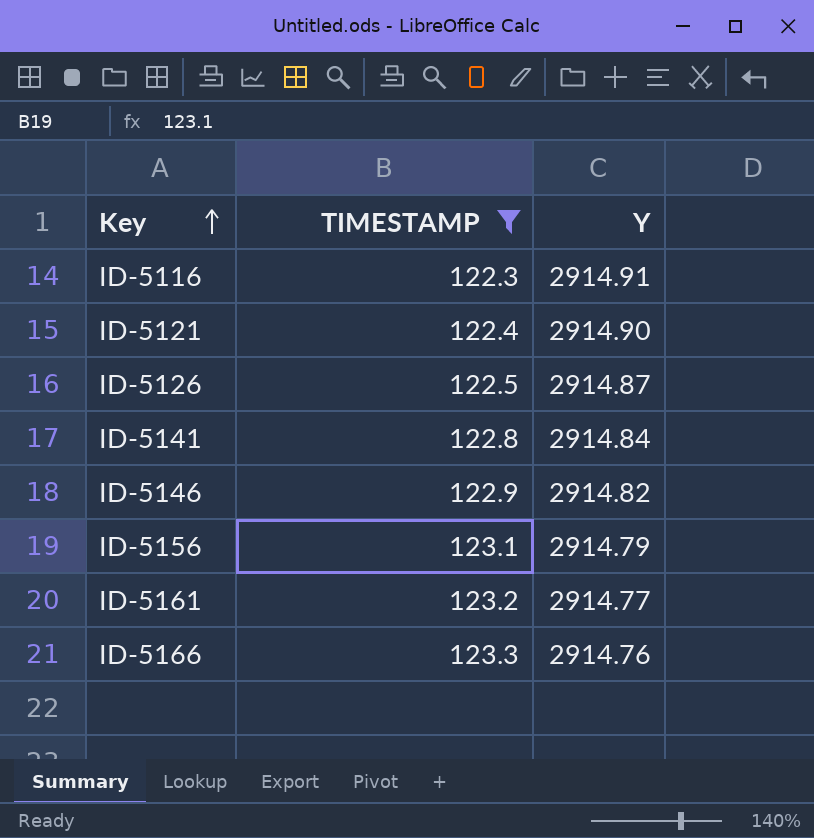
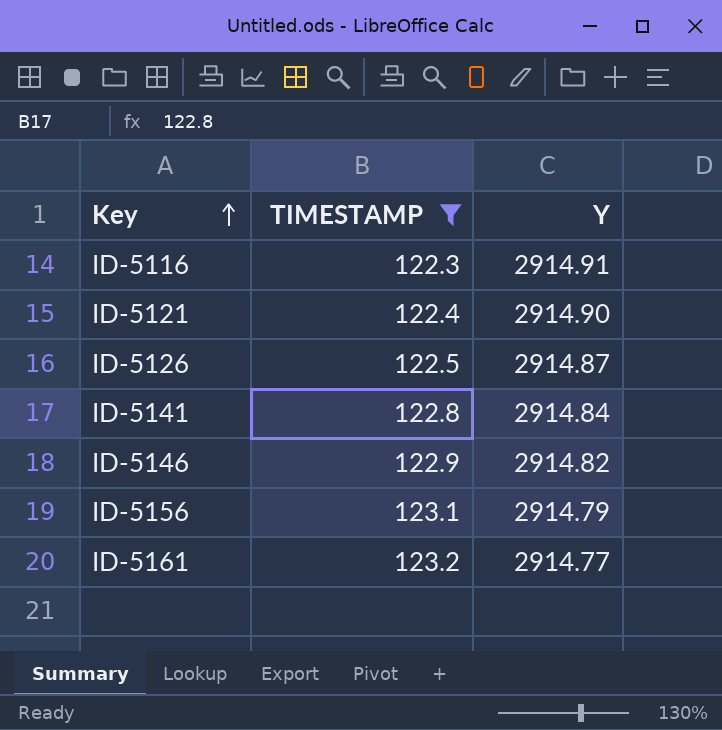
row ID-5166: 123.3 | 2914.76 -> none

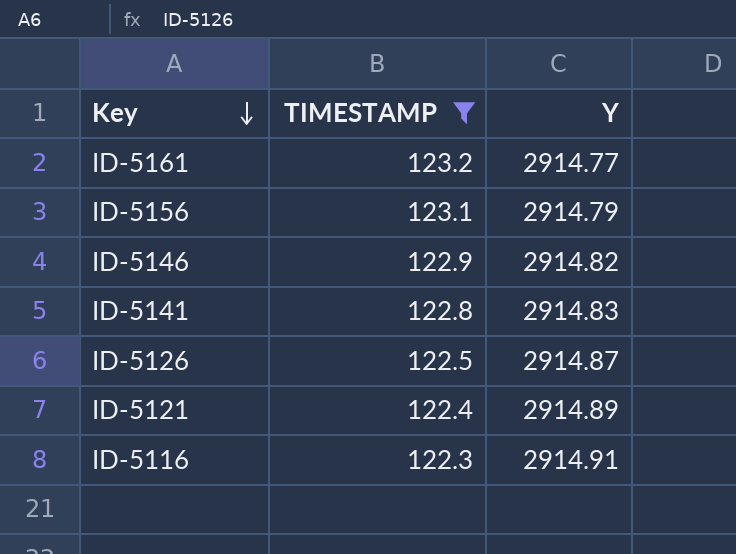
row order: Key ascending -> Key descending
ID-5141 | Y: 2914.84 -> 2914.83
ID-5121 | Y: 2914.90 -> 2914.89

